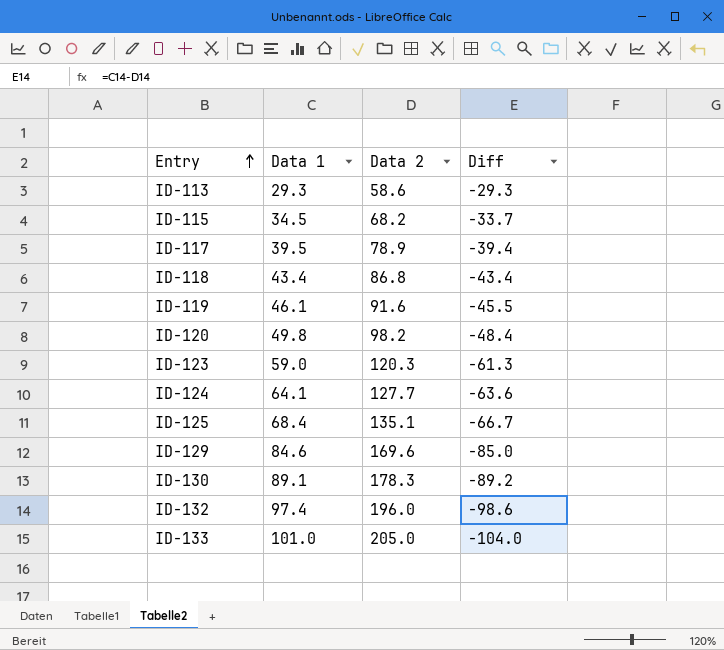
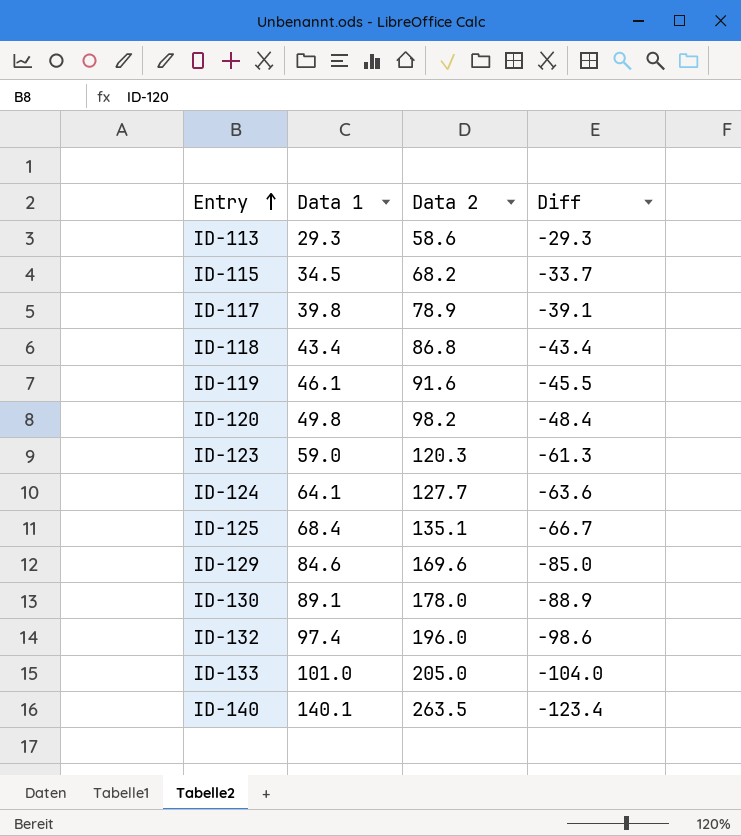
ID-117 | Data 1: 39.5 -> 39.8
ID-117 | Diff: -39.4 -> -39.1
ID-130 | Data 2: 178.3 -> 178.0
ID-130 | Diff: -89.2 -> -88.9
row ID-140: none -> 140.1 | 263.5 | -123.4

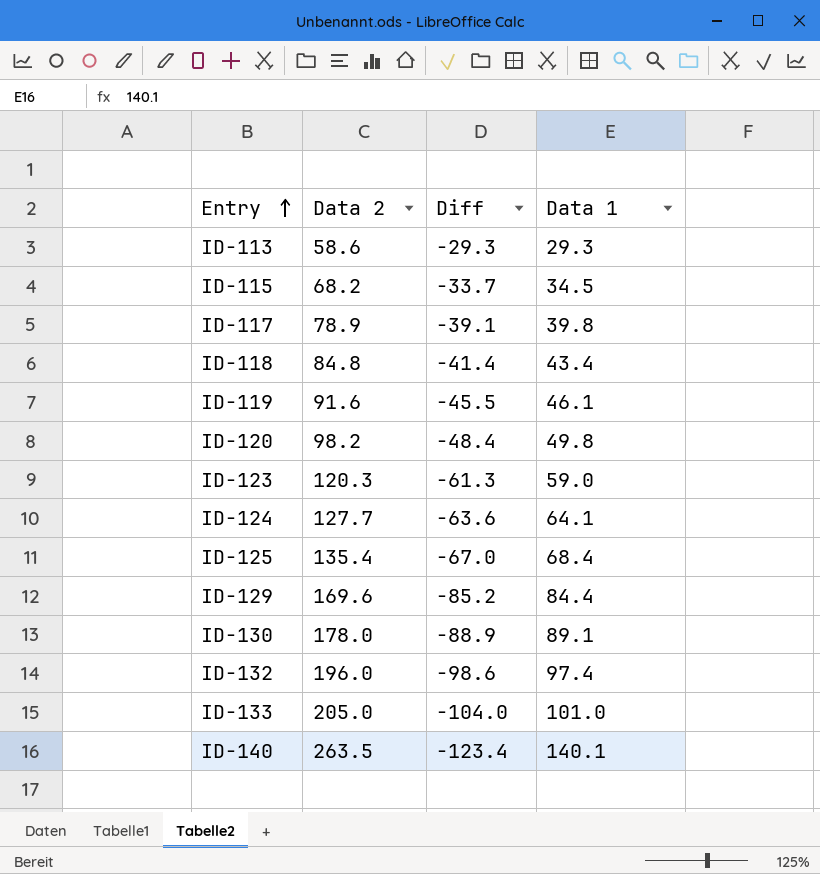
column Data 1 | position: 2 -> 4
ID-118 | Data 2: 86.8 -> 84.8
ID-118 | Diff: -43.4 -> -41.4
ID-125 | Data 2: 135.1 -> 135.4
ID-125 | Diff: -66.7 -> -67.0
ID-129 | Diff: -85.0 -> -85.2
ID-129 | Data 1: 84.6 -> 84.4

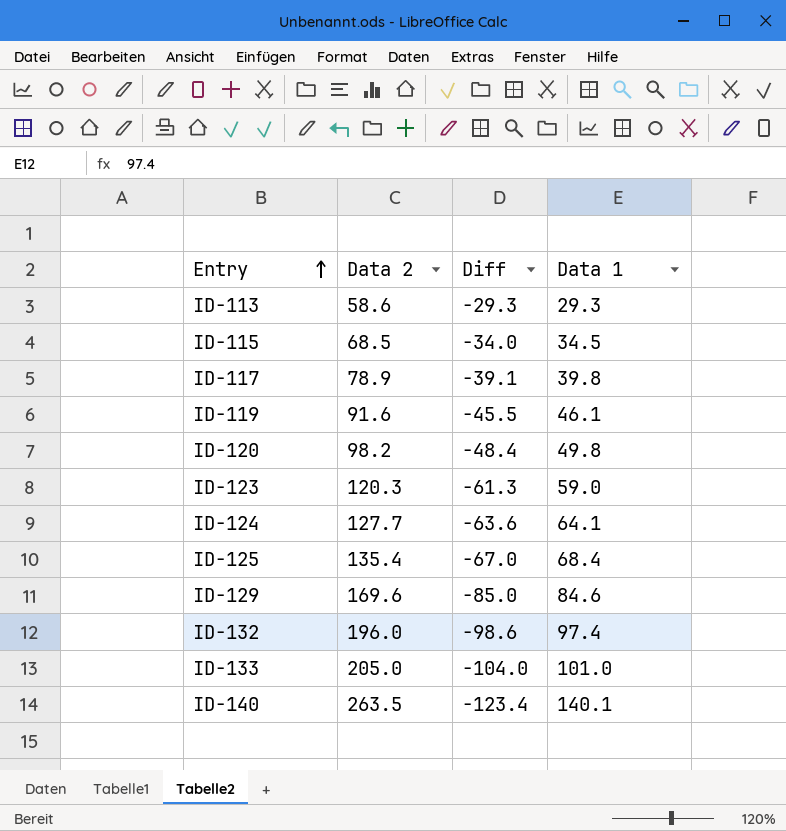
row ID-118: 84.8 | -41.4 | 43.4 -> none
row ID-130: 178.0 | -88.9 | 89.1 -> none
ID-115 | Data 2: 68.2 -> 68.5
ID-115 | Diff: -33.7 -> -34.0
ID-129 | Diff: -85.2 -> -85.0
ID-129 | Data 1: 84.4 -> 84.6

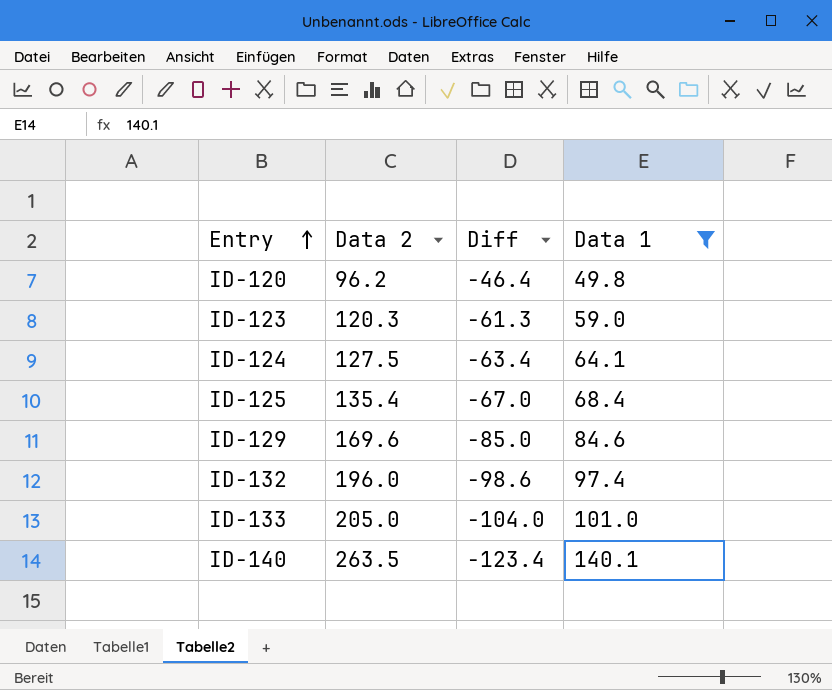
filter: none -> Data 1 >= 49.8
ID-120 | Data 2: 98.2 -> 96.2
ID-120 | Diff: -48.4 -> -46.4
ID-124 | Data 2: 127.7 -> 127.5
ID-124 | Diff: -63.6 -> -63.4

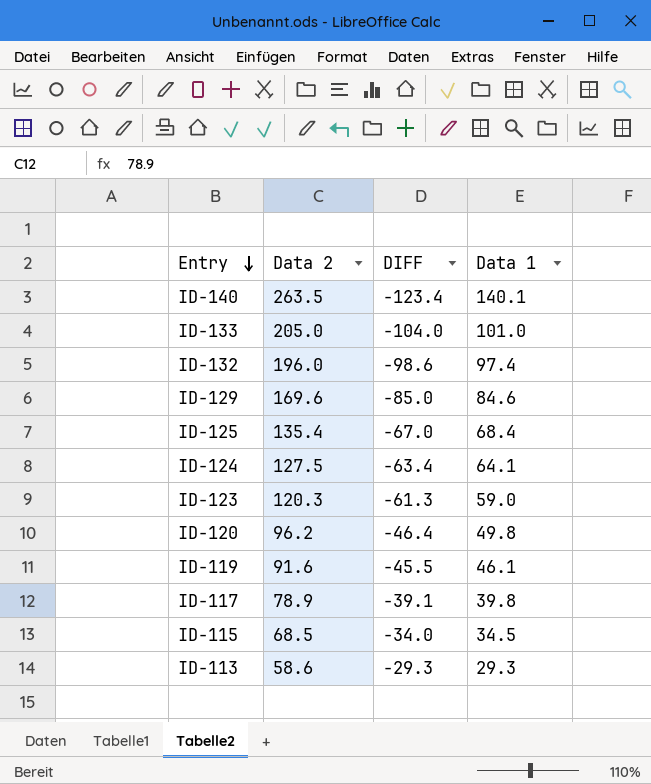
filter: Data 1 >= 49.8 -> none
row order: Entry ascending -> Entry descending
column name: Diff -> DIFF

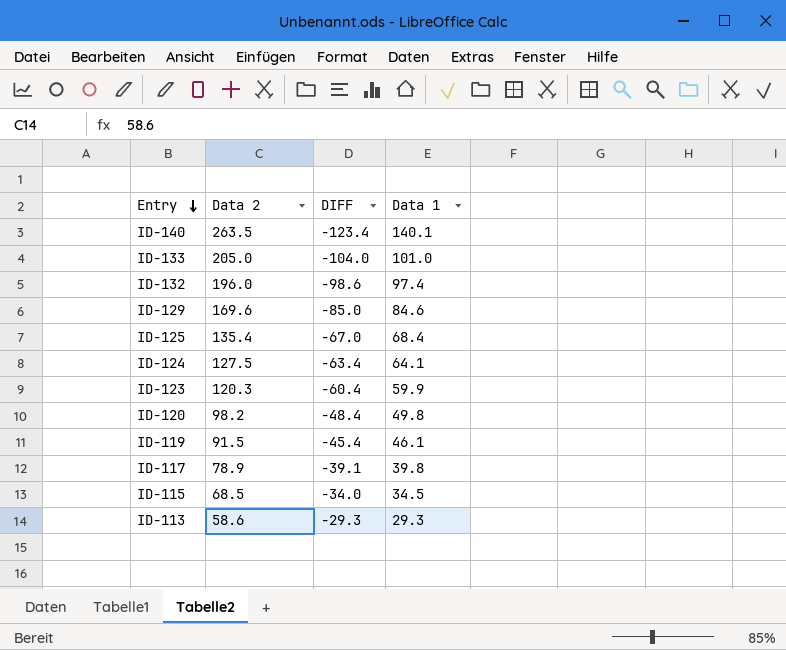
ID-123 | DIFF: -61.3 -> -60.4
ID-123 | Data 1: 59.0 -> 59.9
ID-120 | Data 2: 96.2 -> 98.2
ID-120 | DIFF: -46.4 -> -48.4
ID-119 | Data 2: 91.6 -> 91.5
ID-119 | DIFF: -45.5 -> -45.4

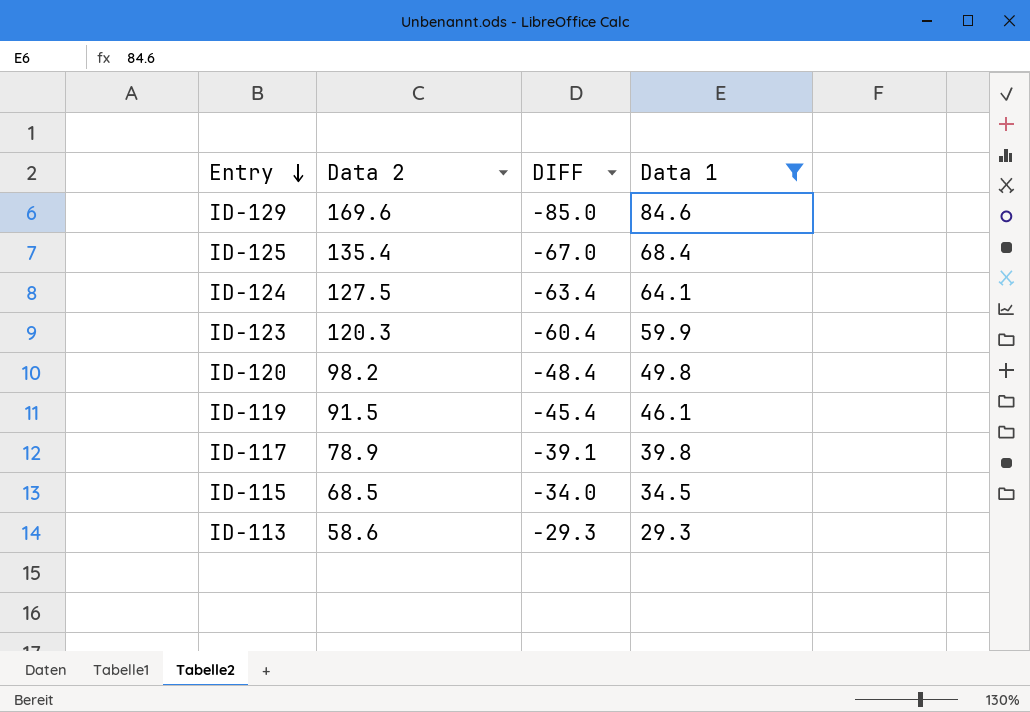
filter: none -> Data 1 <= 84.6

